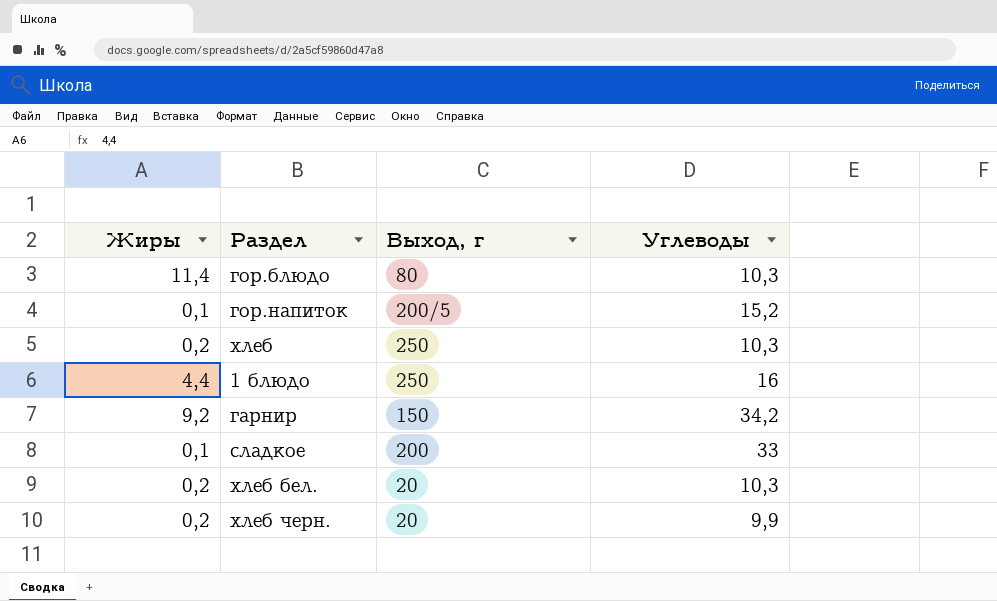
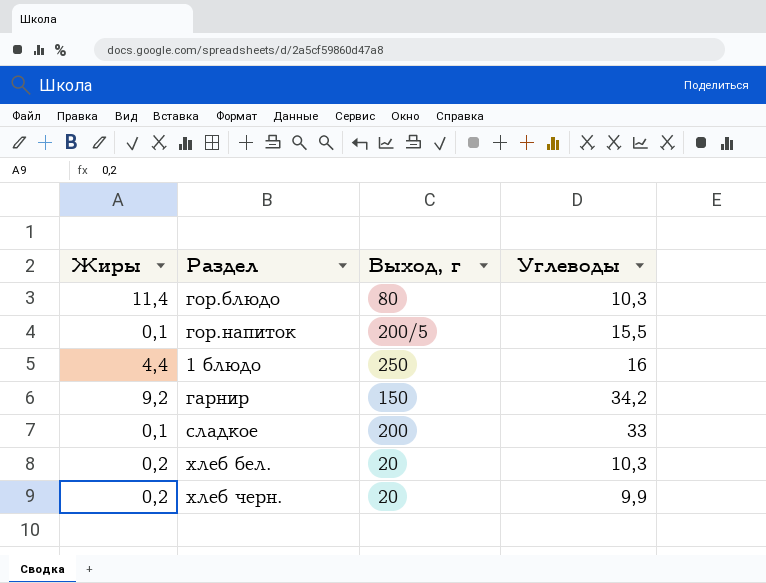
row хлеб: 0,2 | 250 | 10,3 -> none
гор.напиток | Углеводы: 15,2 -> 15,5

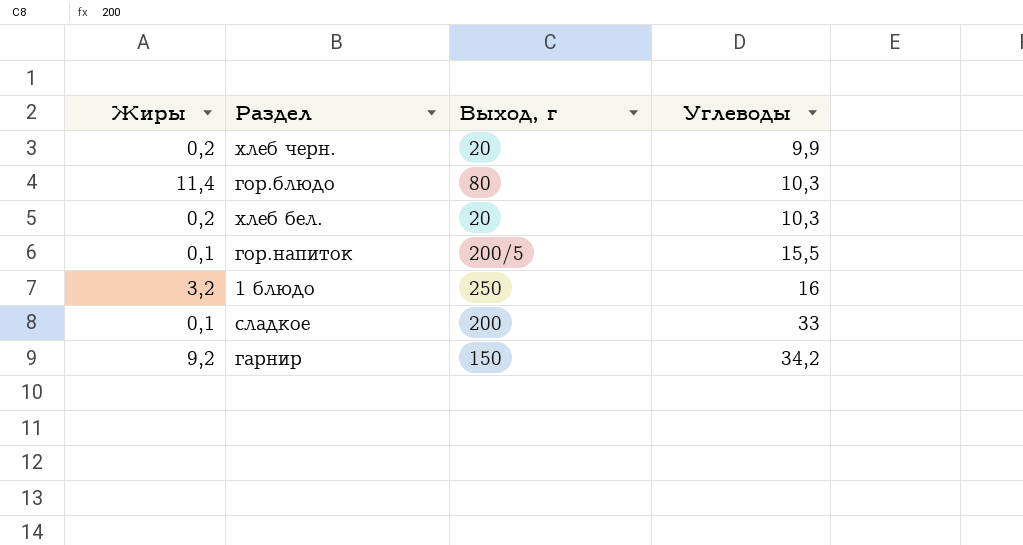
row order: none -> Углеводы ascending
1 блюдо | Жиры: 4,4 -> 3,2

